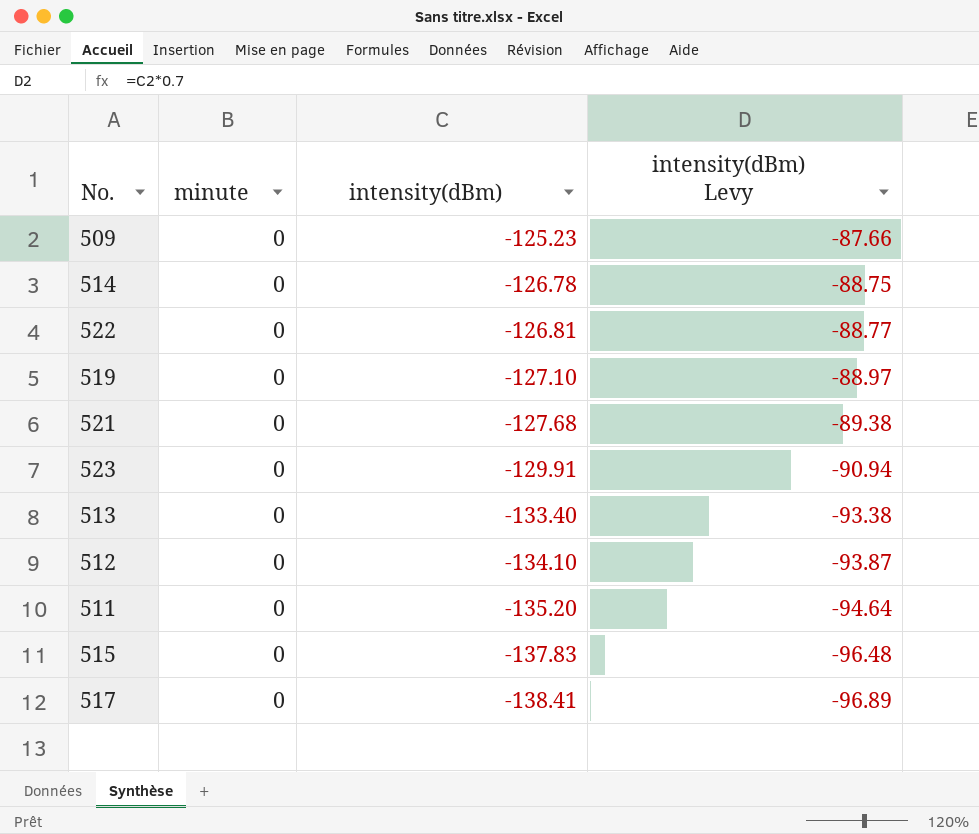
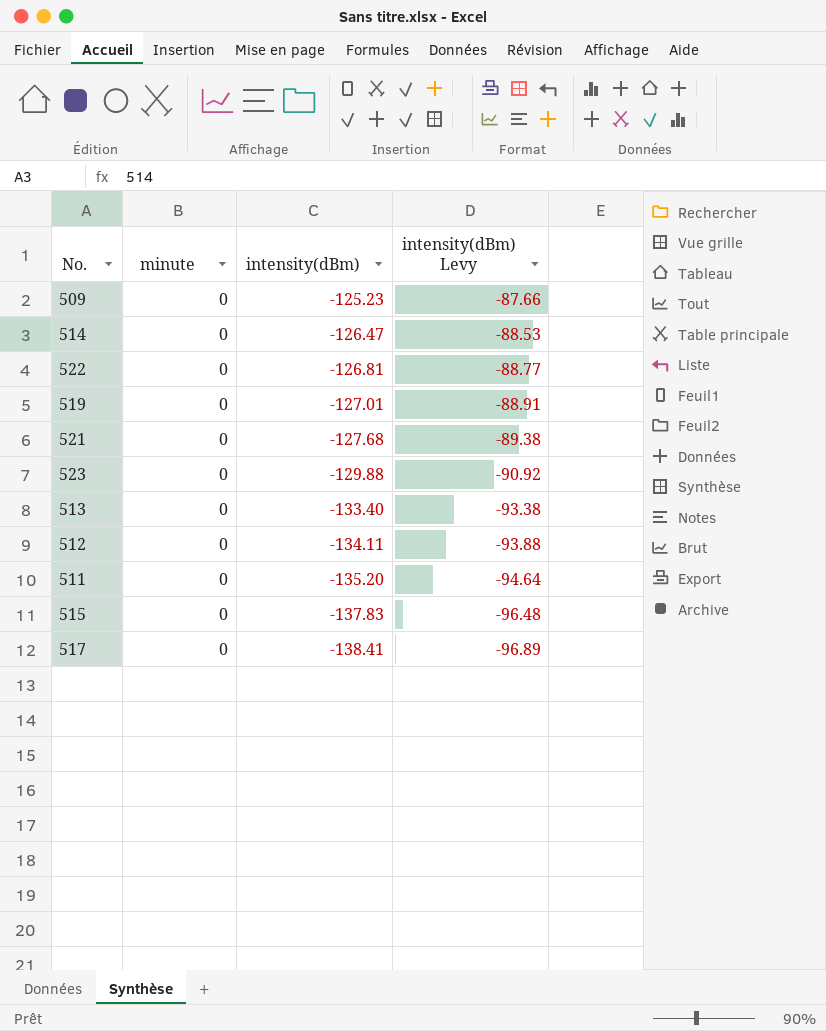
514 | intensity(dBm): -126.78 -> -126.47
514 | intensity(dBm) Levy: -88.75 -> -88.53
519 | intensity(dBm): -127.10 -> -127.01
519 | intensity(dBm) Levy: -88.97 -> -88.91
523 | intensity(dBm): -129.91 -> -129.88
523 | intensity(dBm) Levy: -90.94 -> -90.92
512 | intensity(dBm): -134.10 -> -134.11
512 | intensity(dBm) Levy: -93.87 -> -93.88

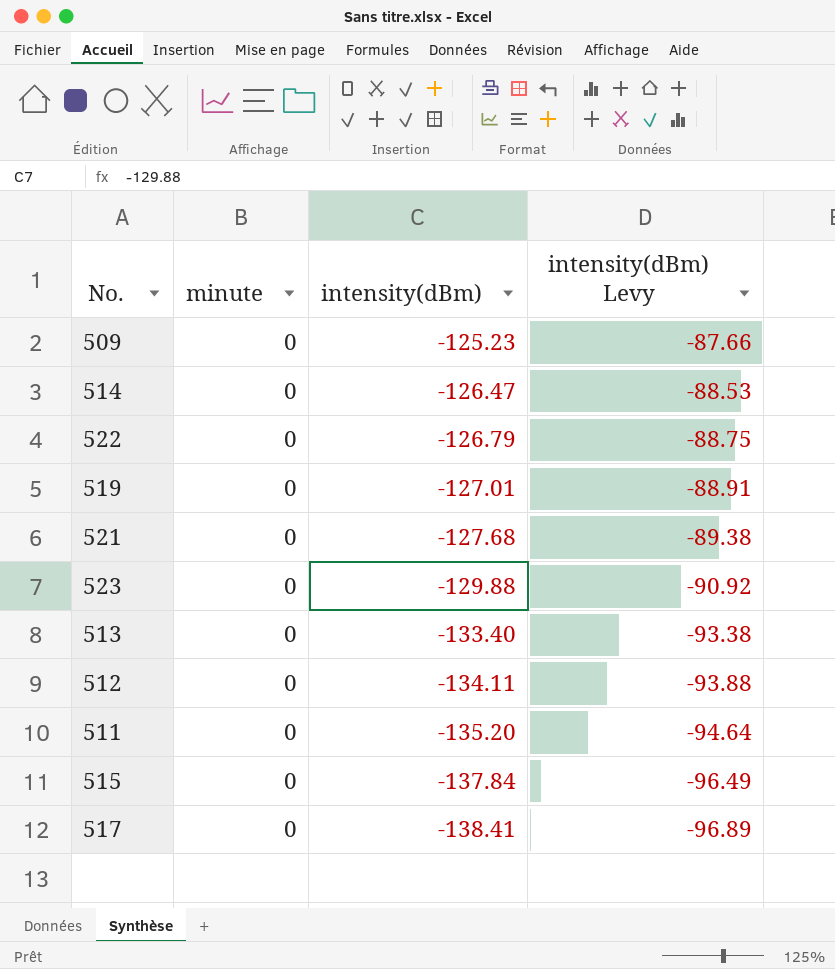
522 | intensity(dBm): -126.81 -> -126.79
522 | intensity(dBm) Levy: -88.77 -> -88.75
515 | intensity(dBm): -137.83 -> -137.84
515 | intensity(dBm) Levy: -96.48 -> -96.49

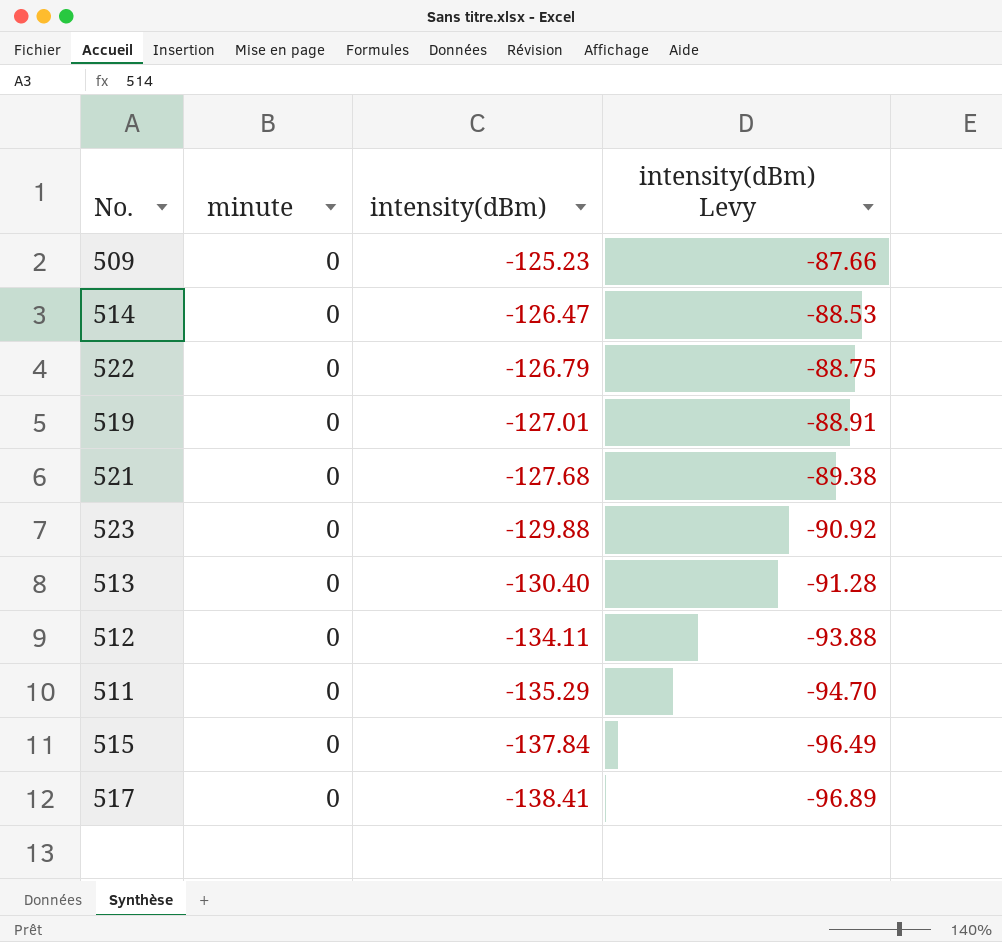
513 | intensity(dBm): -133.40 -> -130.40
513 | intensity(dBm) Levy: -93.38 -> -91.28
511 | intensity(dBm): -135.20 -> -135.29
511 | intensity(dBm) Levy: -94.64 -> -94.70

